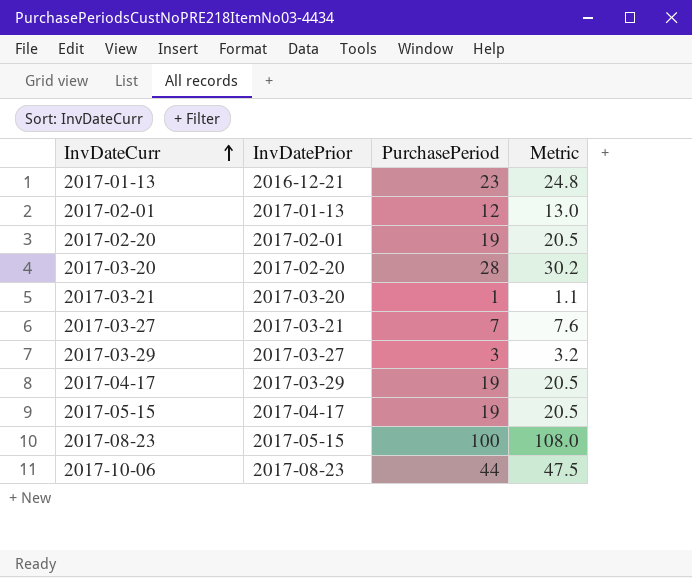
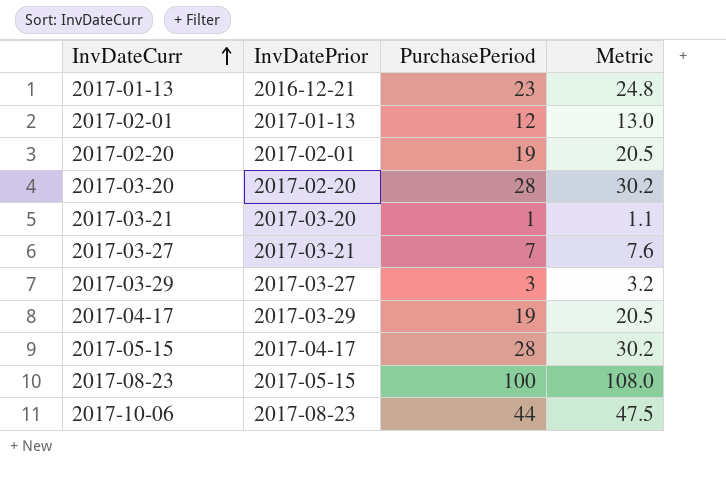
2017-05-15 | PurchasePeriod: 19 -> 28
2017-05-15 | Metric: 20.5 -> 30.2

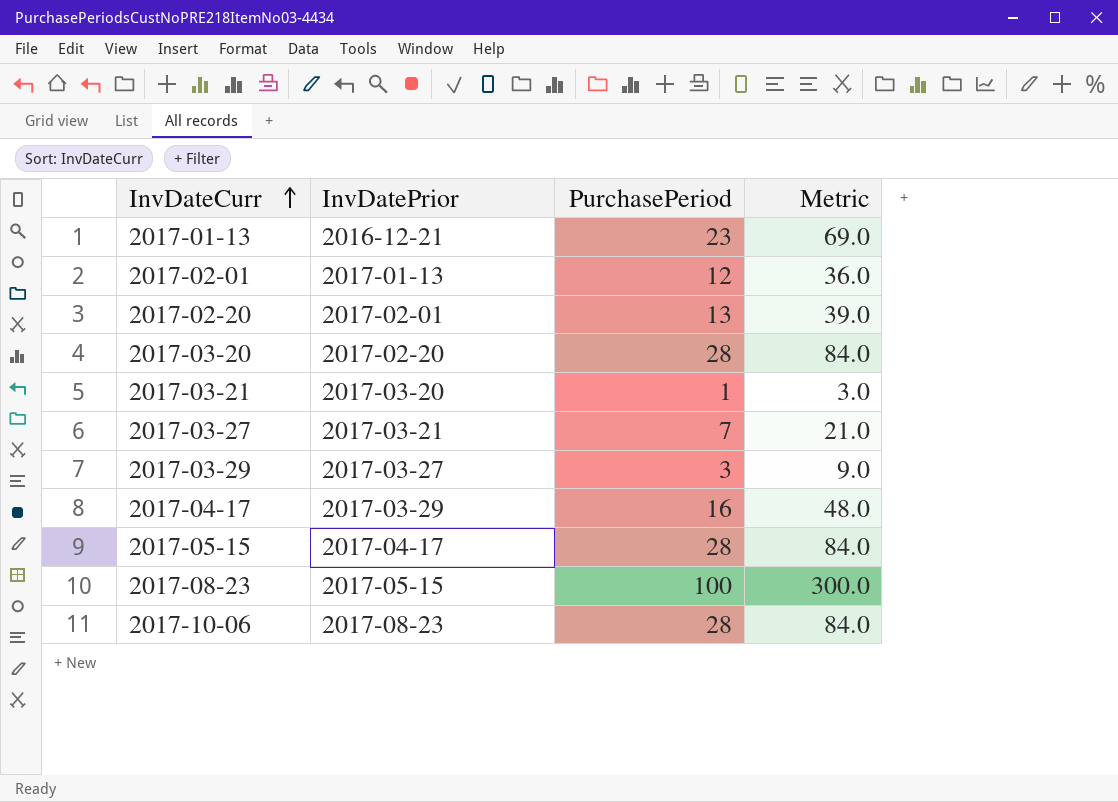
column Metric | formula: [PurchasePeriod] * 1.08 -> [PurchasePeriod] * 3
2017-02-20 | PurchasePeriod: 19 -> 13
2017-04-17 | PurchasePeriod: 19 -> 16
2017-10-06 | PurchasePeriod: 44 -> 28

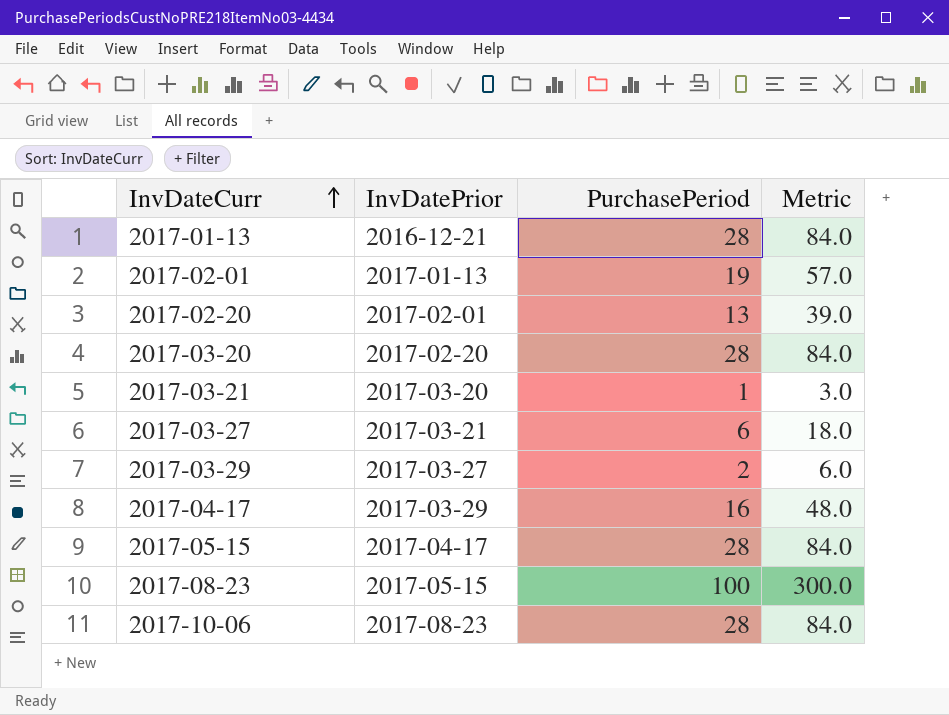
2017-01-13 | PurchasePeriod: 23 -> 28
2017-01-13 | Metric: 69.0 -> 84.0
2017-02-01 | PurchasePeriod: 12 -> 19
2017-02-01 | Metric: 36.0 -> 57.0
2017-03-27 | PurchasePeriod: 7 -> 6
2017-03-27 | Metric: 21.0 -> 18.0
2017-03-29 | PurchasePeriod: 3 -> 2
2017-03-29 | Metric: 9.0 -> 6.0

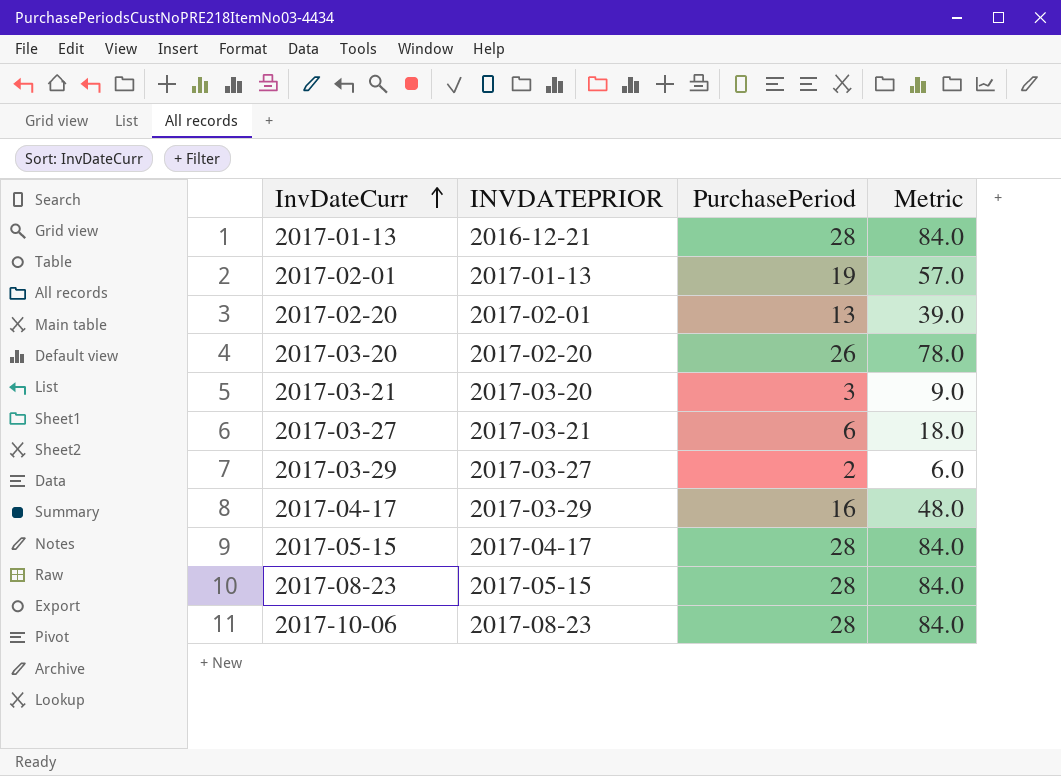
column name: InvDatePrior -> INVDATEPRIOR
2017-03-20 | PurchasePeriod: 28 -> 26
2017-03-20 | Metric: 84.0 -> 78.0
2017-03-21 | PurchasePeriod: 1 -> 3
2017-03-21 | Metric: 3.0 -> 9.0
2017-08-23 | PurchasePeriod: 100 -> 28
2017-08-23 | Metric: 300.0 -> 84.0

